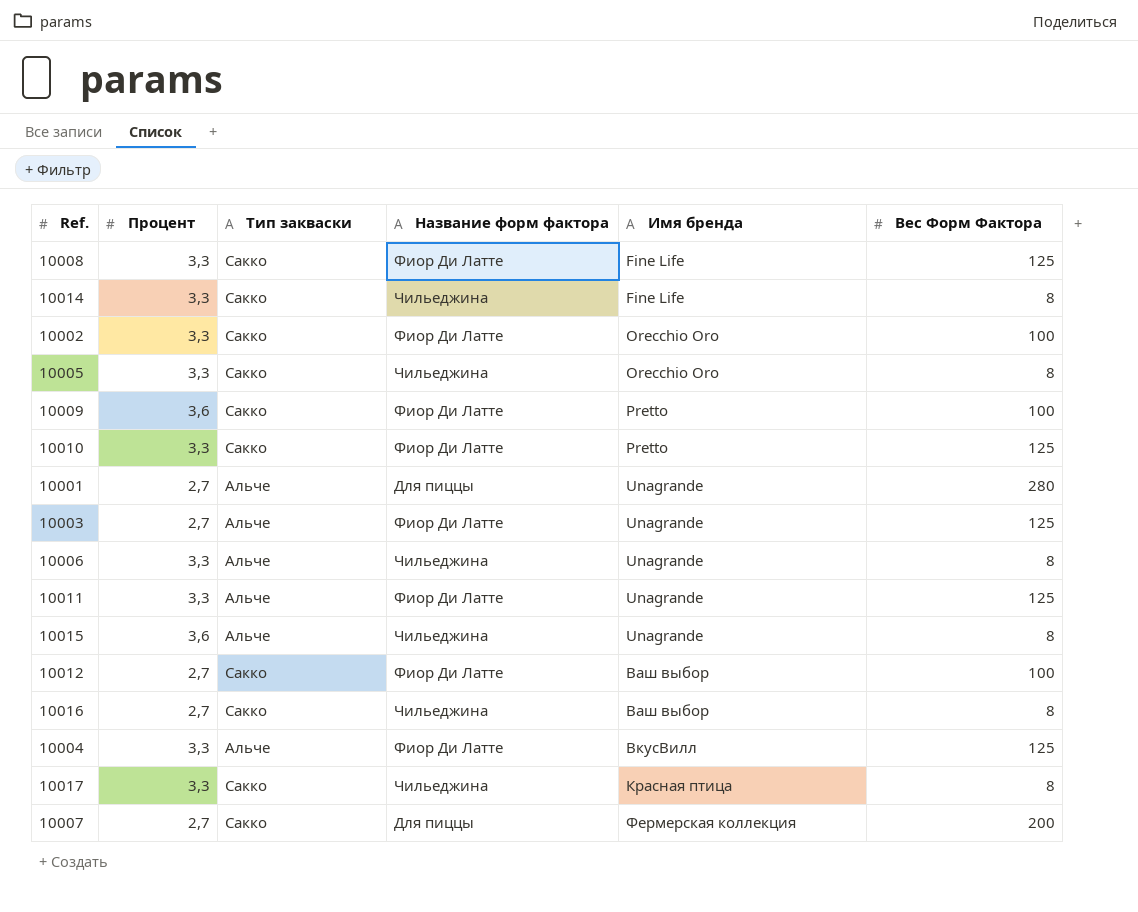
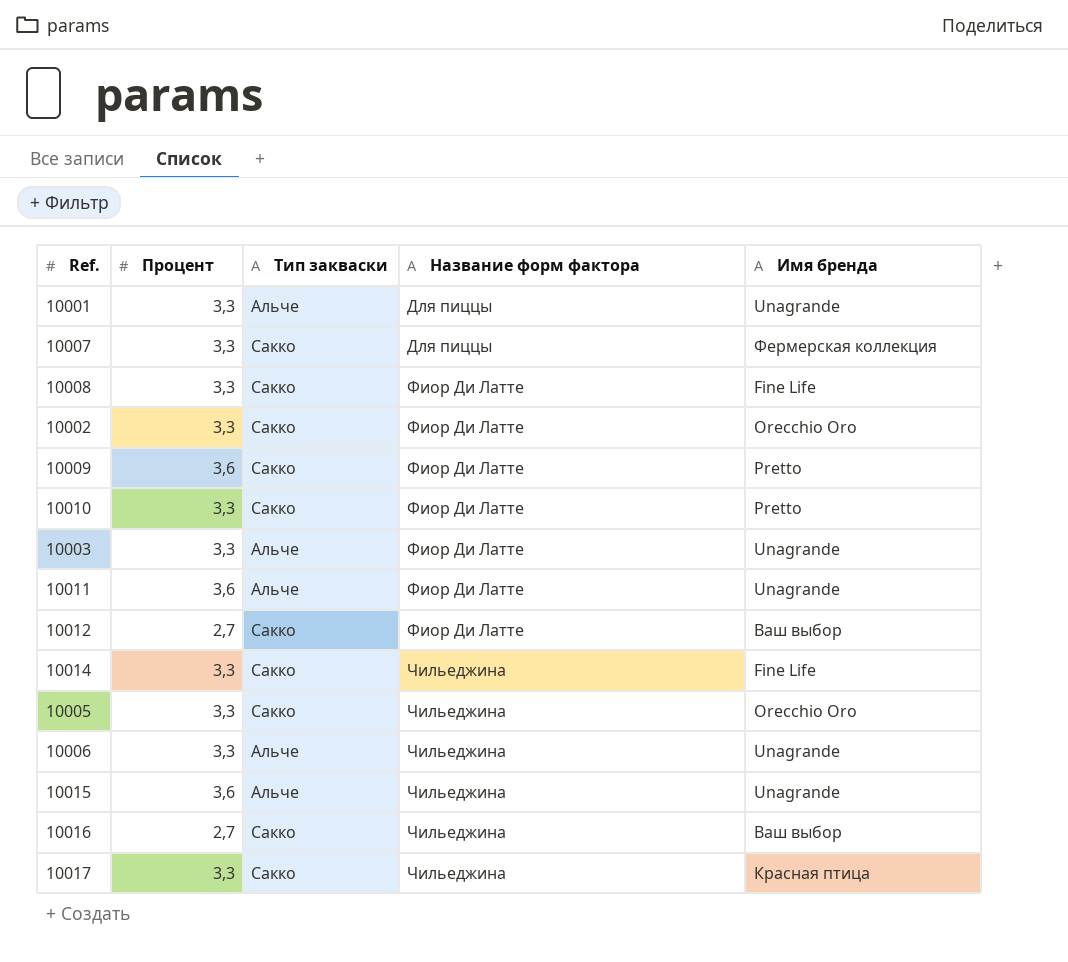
row order: Имя бренда ascending -> Название форм фактора ascending
column Вес Форм Фактора | position: 6 -> none
row 10004: 3,3 | Альче | Фиор Ди Латте | ВкусВилл | 125 -> none
10001 | Процент: 2,7 -> 3,3
10007 | Процент: 2,7 -> 3,3
10003 | Процент: 2,7 -> 3,3
10011 | Процент: 3,3 -> 3,6

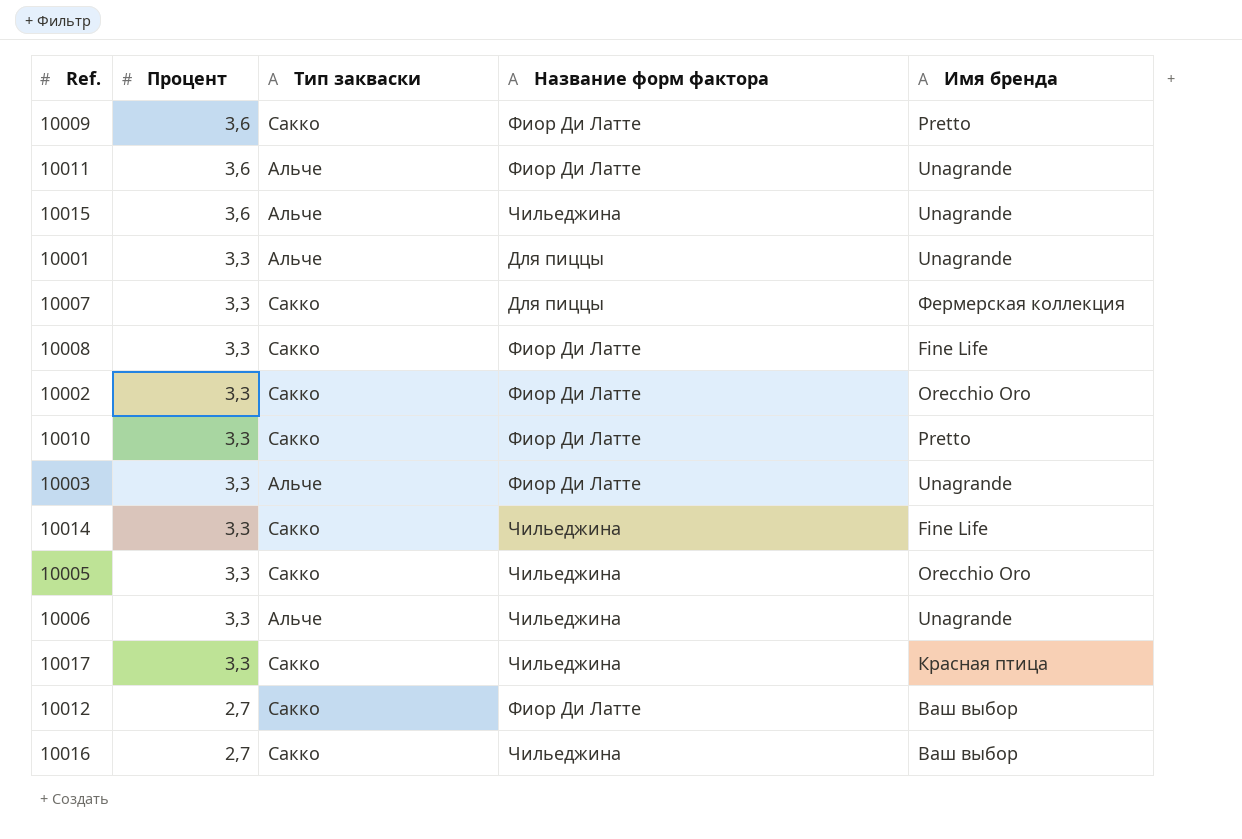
row order: Название форм фактора ascending -> Процент descending

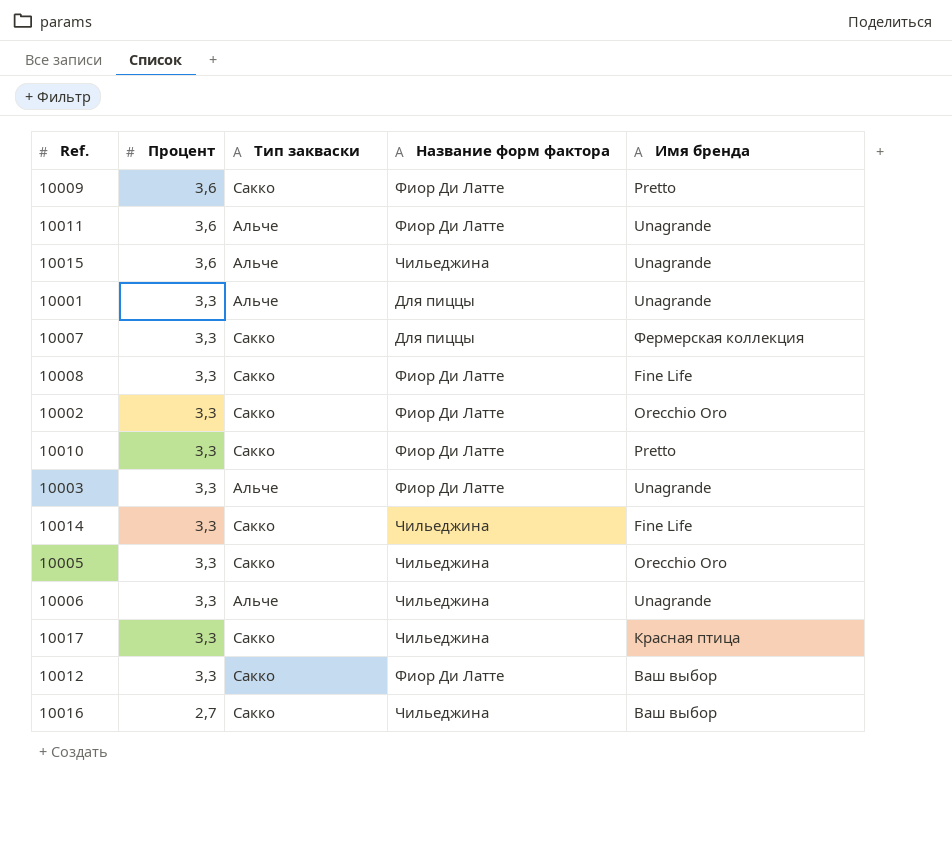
10012 | Процент: 2,7 -> 3,3

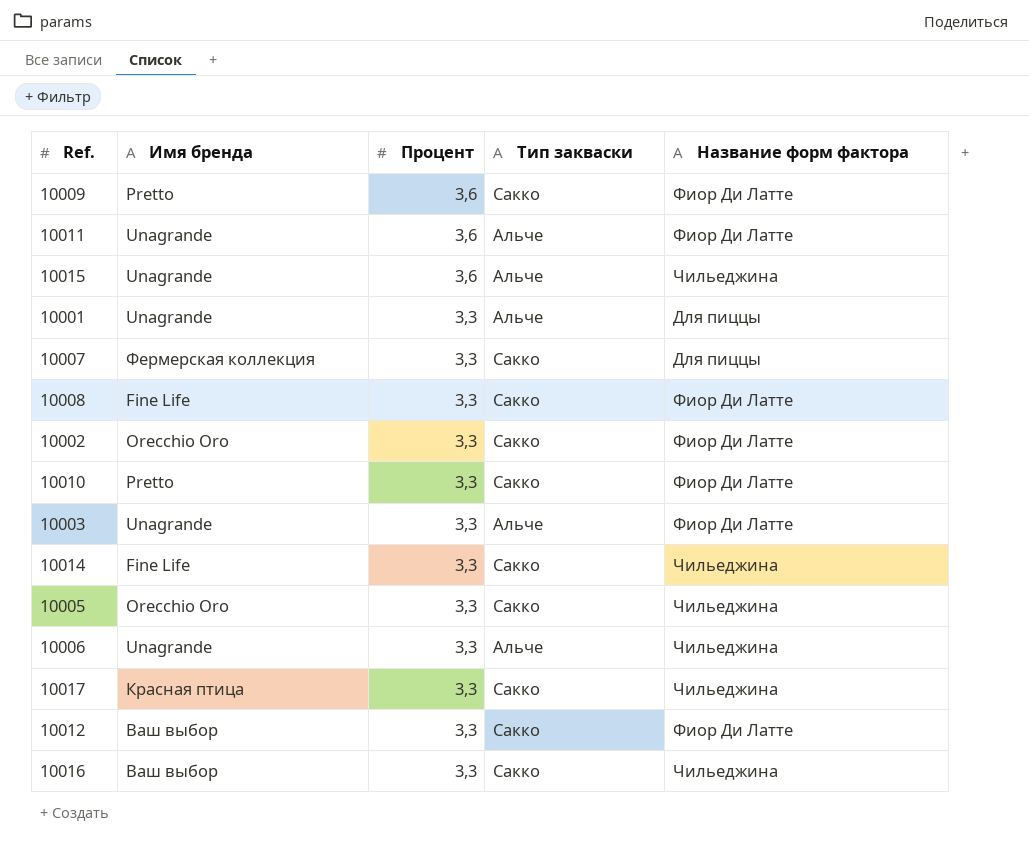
column Имя бренда | position: 5 -> 2
10016 | Процент: 2,7 -> 3,3

